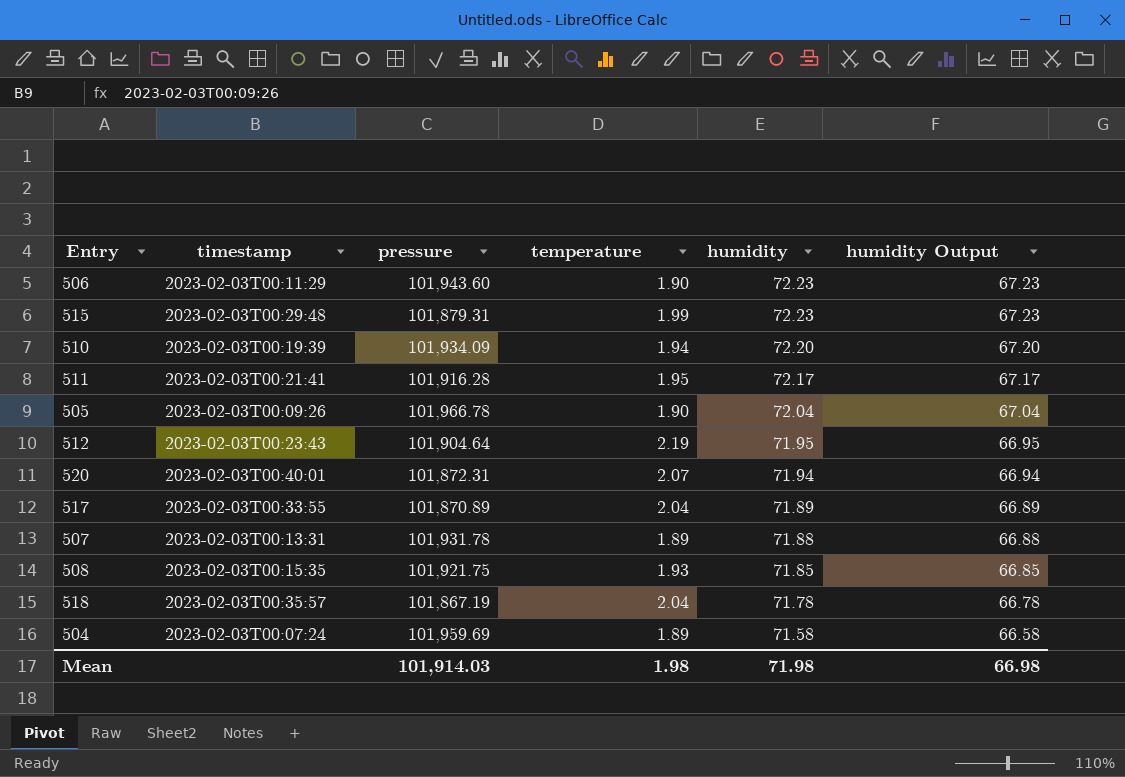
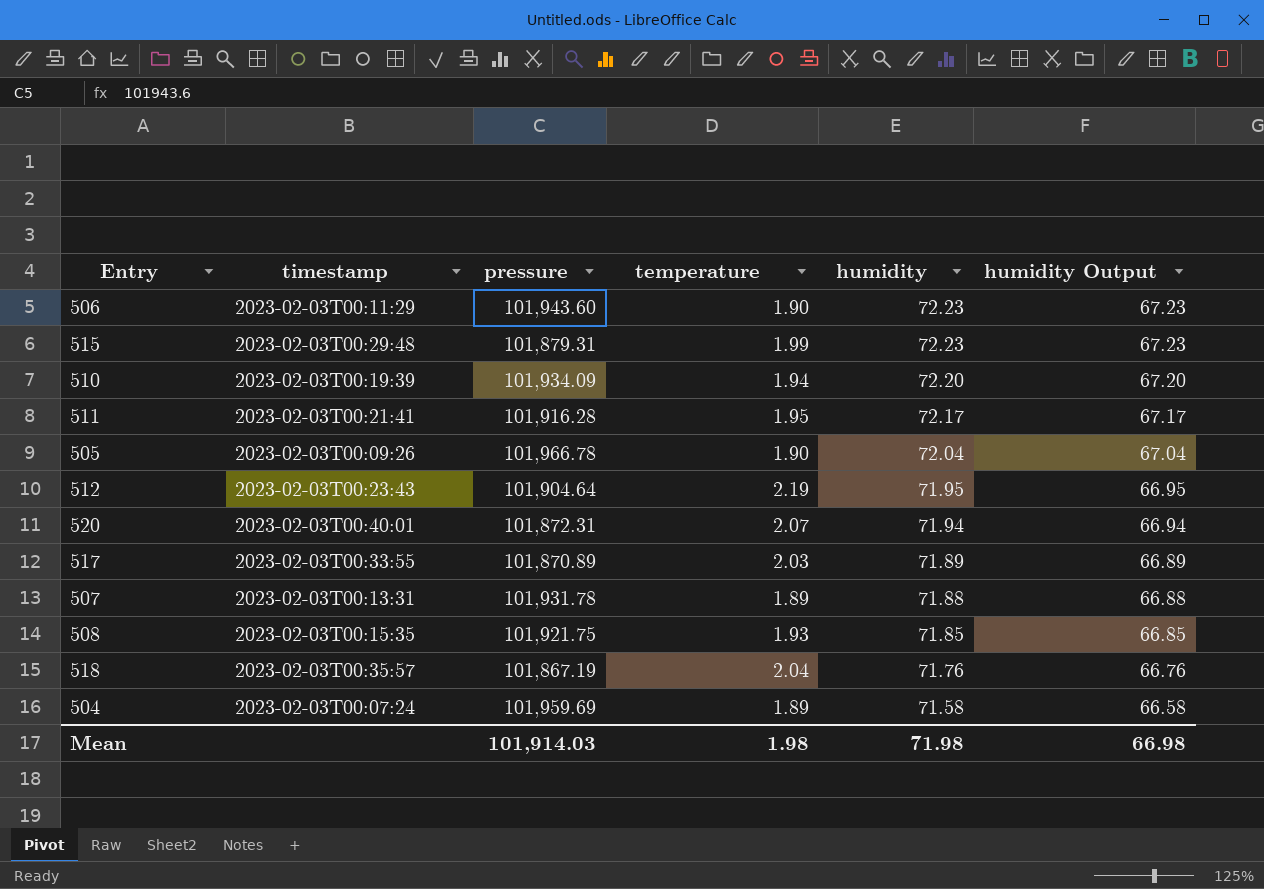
517 | temperature: 2.04 -> 2.03
518 | humidity: 71.78 -> 71.76
518 | humidity Output: 66.78 -> 66.76

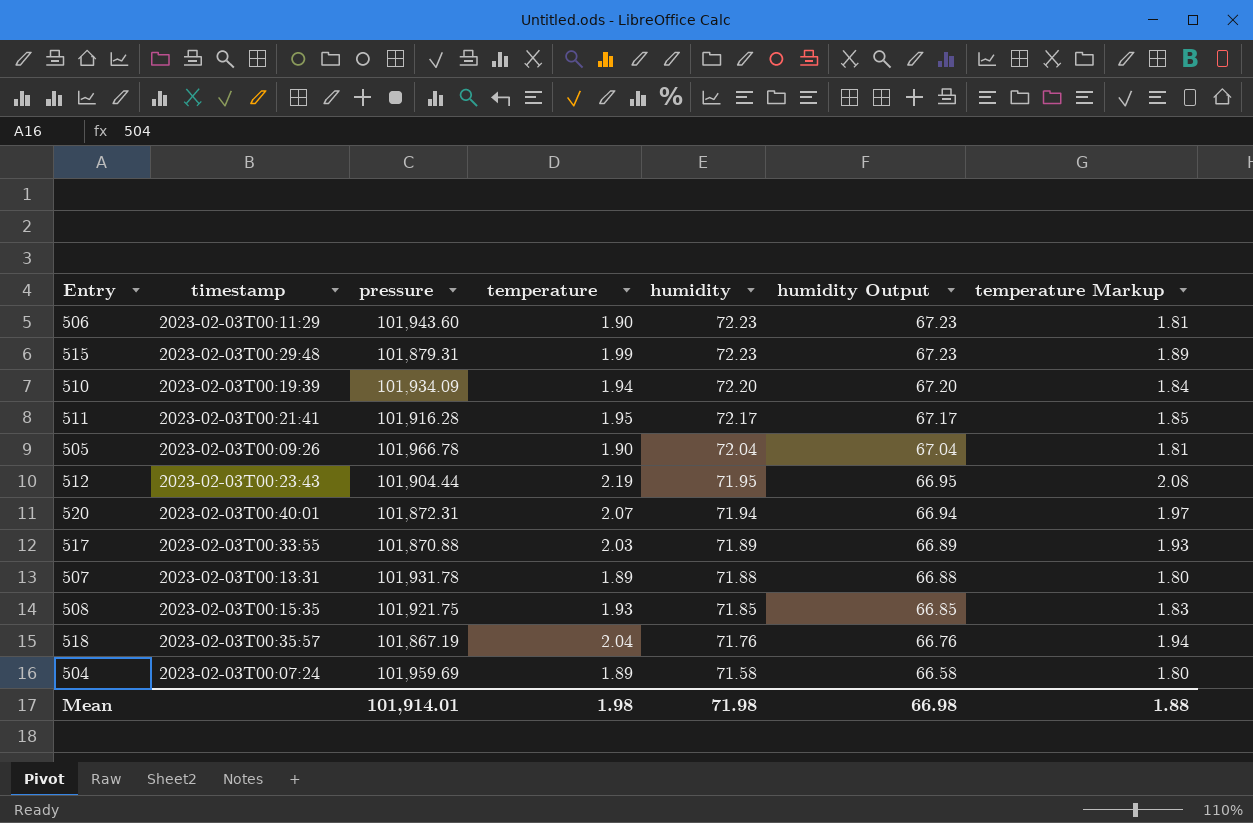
column temperature Markup | formula: none -> [temperature] * 0.95
512 | pressure: 101,904.64 -> 101,904.44
517 | pressure: 101,870.89 -> 101,870.88
Mean | pressure: 101,914.03 -> 101,914.01

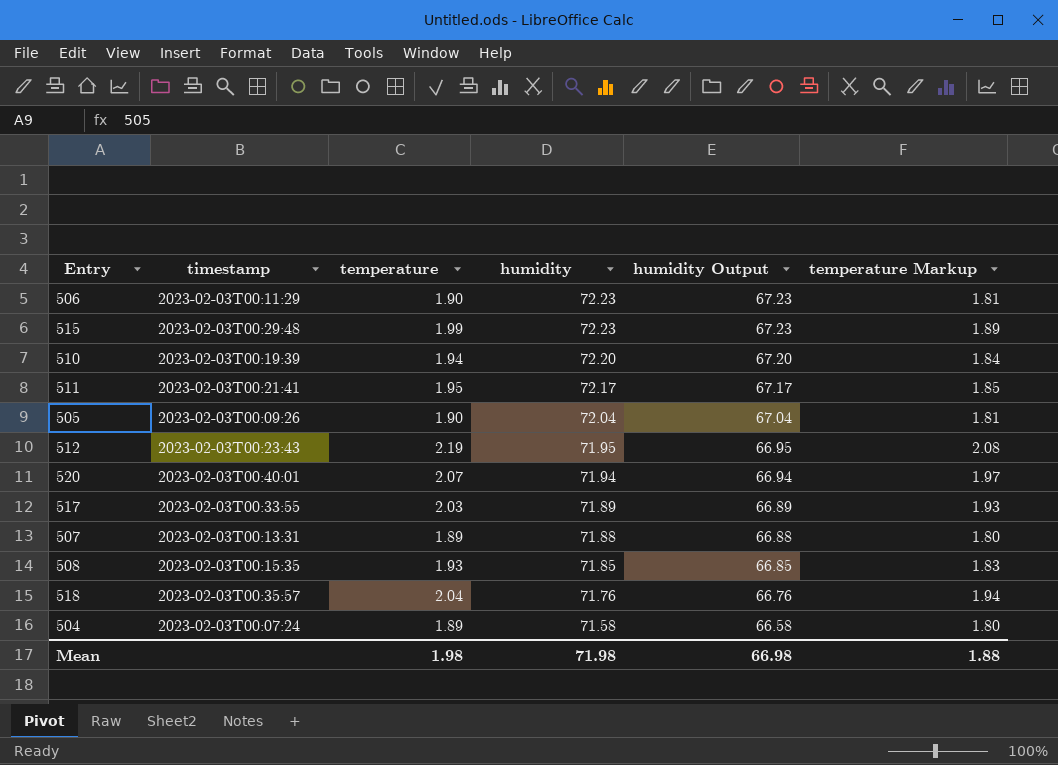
column pressure | position: 3 -> none

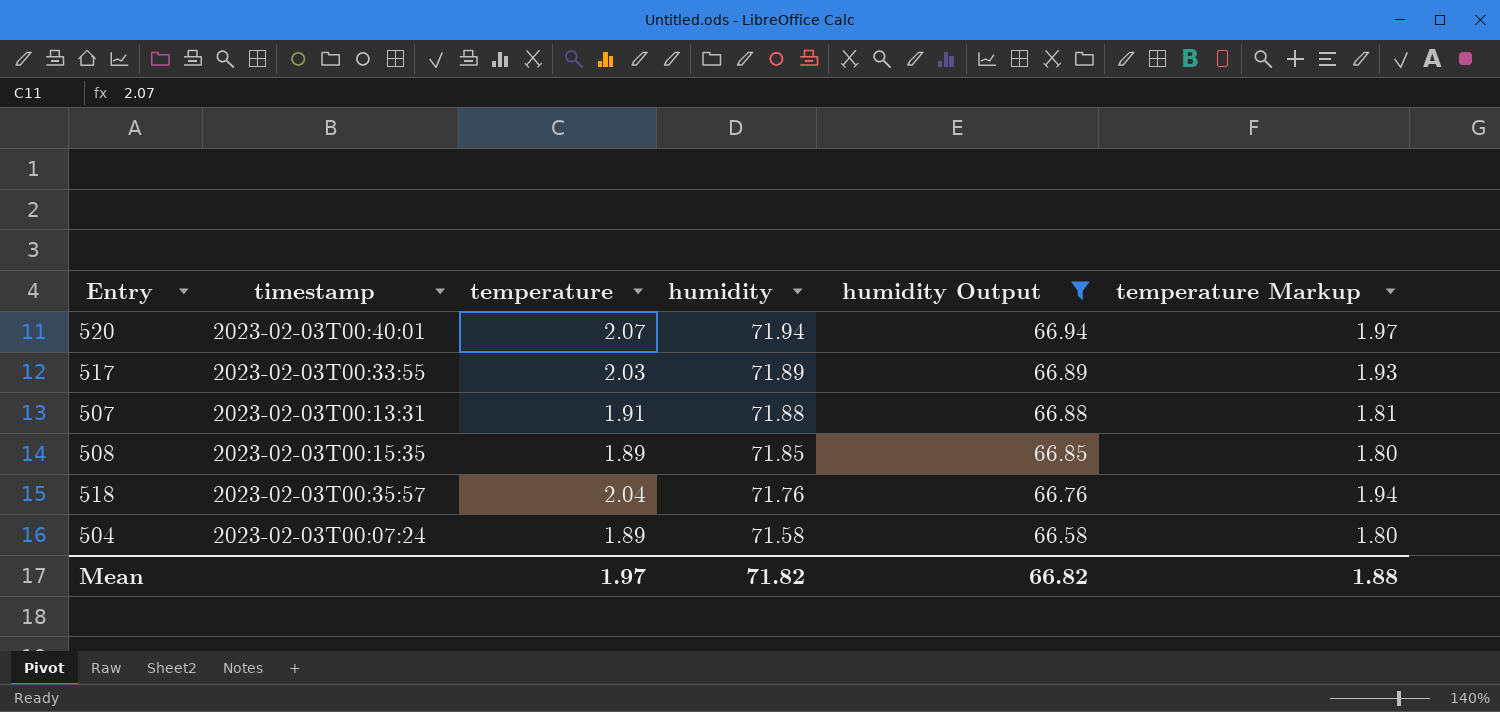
filter: none -> humidity Output <= 66.94
507 | temperature: 1.89 -> 1.91
507 | temperature Markup: 1.80 -> 1.81
508 | temperature: 1.93 -> 1.89
508 | temperature Markup: 1.83 -> 1.80
Mean | temperature: 1.98 -> 1.97
Mean | humidity: 71.98 -> 71.82
Mean | humidity Output: 66.98 -> 66.82

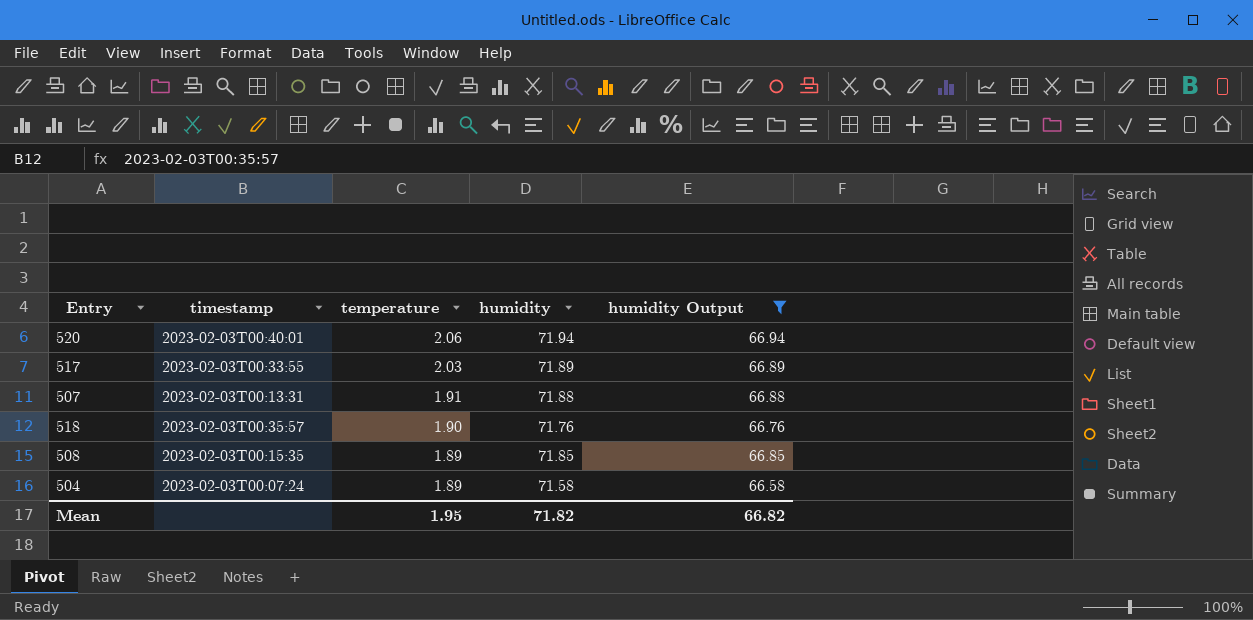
row order: humidity descending -> temperature descending
column temperature Markup | formula: [temperature] * 0.95 -> none
520 | temperature: 2.07 -> 2.06
518 | temperature: 2.04 -> 1.90
Mean | temperature: 1.97 -> 1.95

